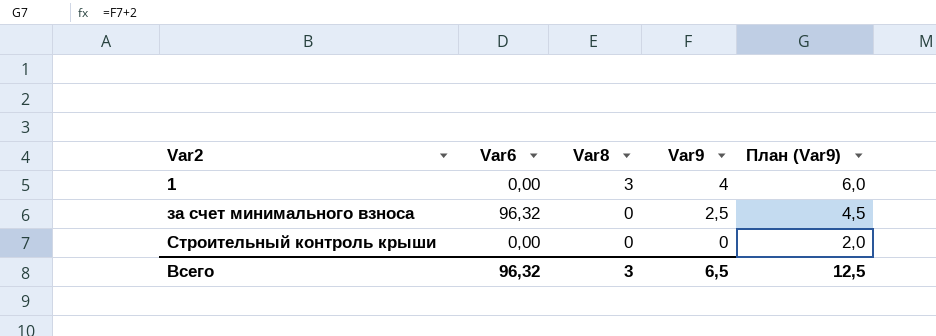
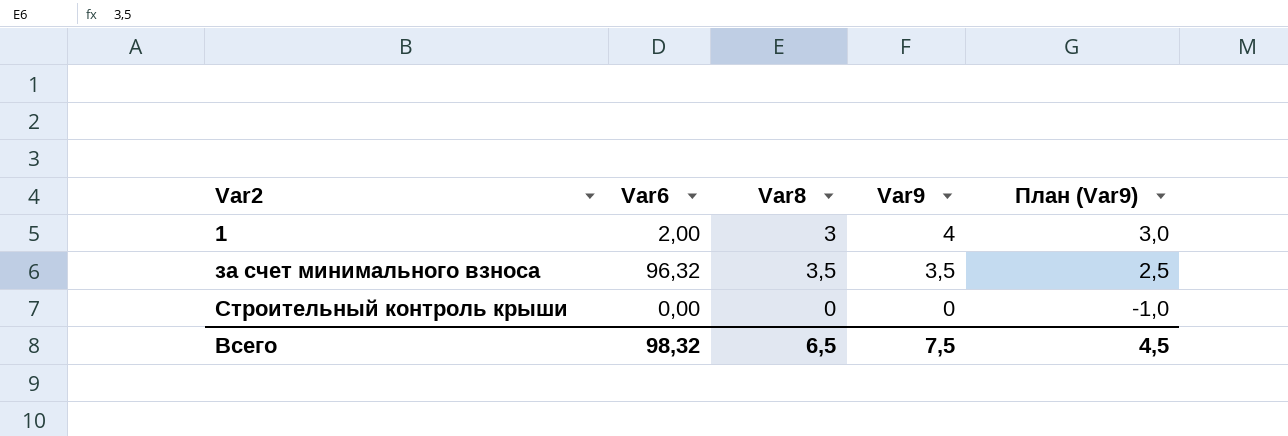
column План (Var9) | formula: [Var9] + 2 -> [Var9] - 1
1 | Var6: 0,00 -> 2,00
за счет минимального взноса | Var8: 0 -> 3,5
за счет минимального взноса | Var9: 2,5 -> 3,5
Всего | Var6: 96,32 -> 98,32
Всего | Var8: 3 -> 6,5
Всего | Var9: 6,5 -> 7,5
Всего | План (Var9): 12,5 -> 4,5

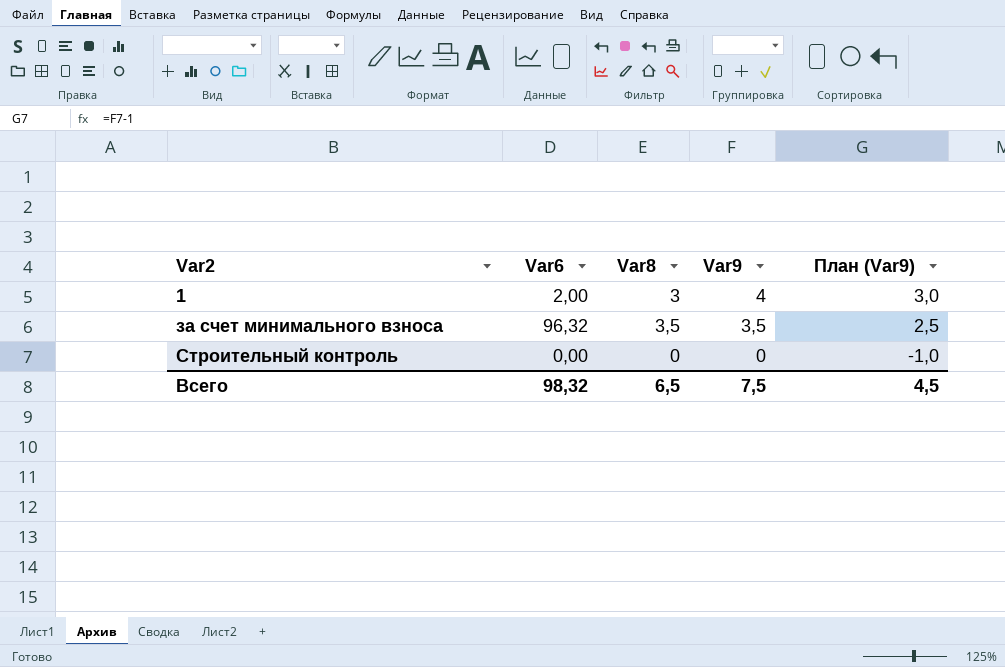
row Строительный контроль крыши: 0,00 | 0 | 0 | -1,0 -> none
row Строительный контроль: none -> 0,00 | 0 | 0 | -1,0

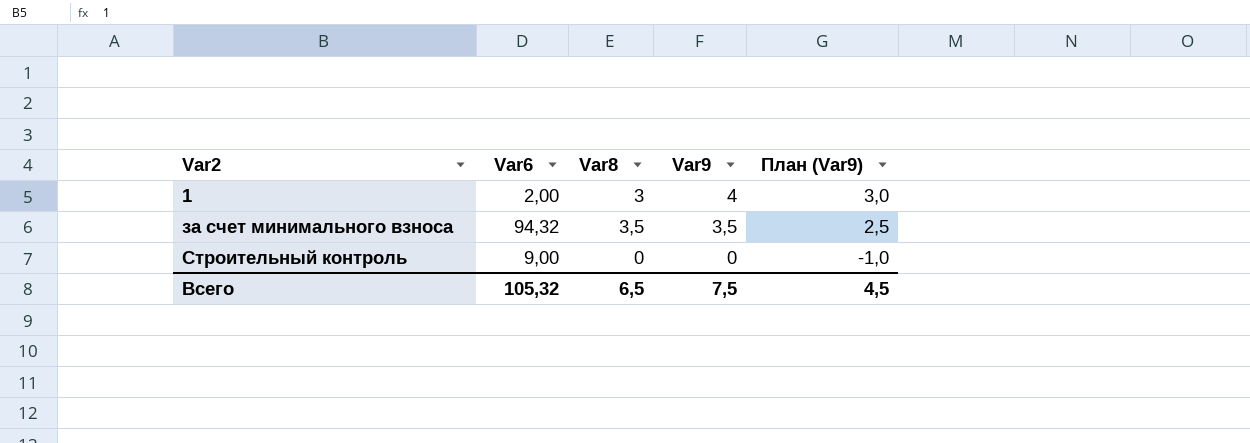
за счет минимального взноса | Var6: 96,32 -> 94,32
Строительный контроль | Var6: 0,00 -> 9,00
Всего | Var6: 98,32 -> 105,32

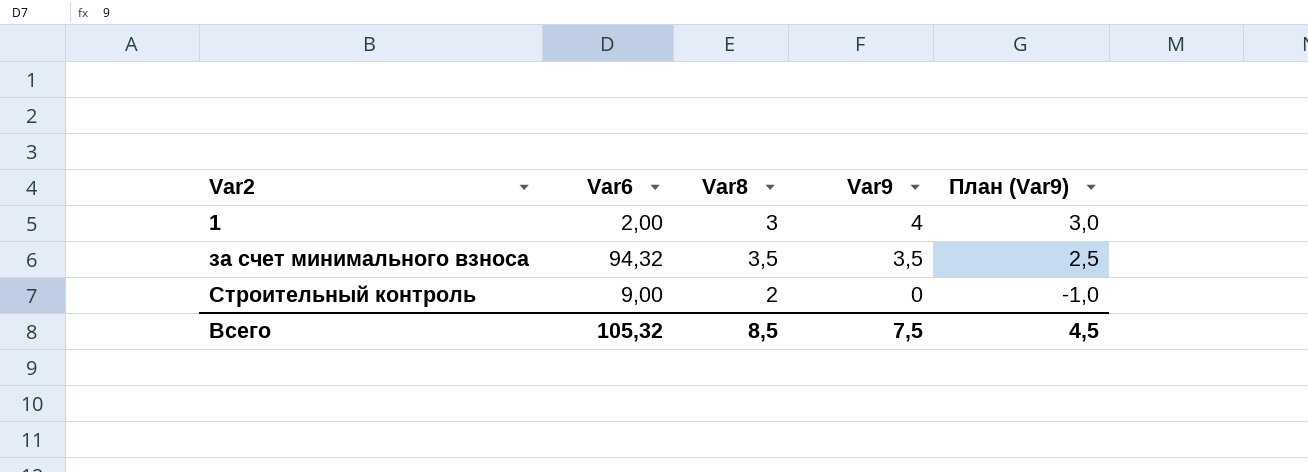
Строительный контроль | Var8: 0 -> 2
Всего | Var8: 6,5 -> 8,5

